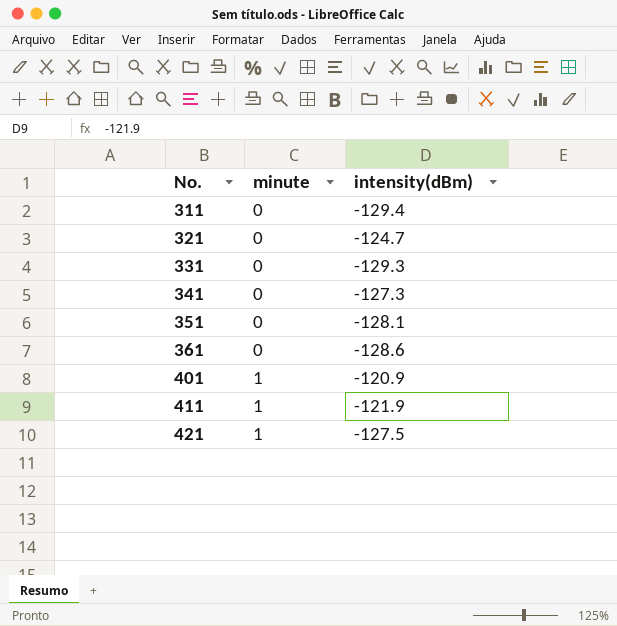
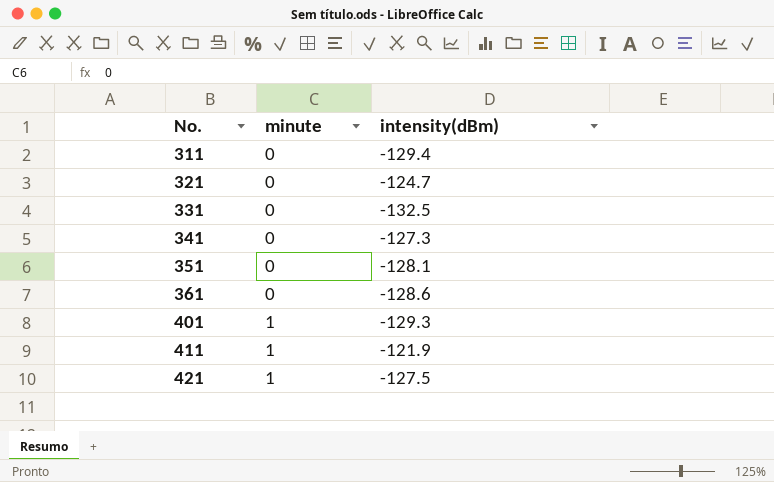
331 | intensity(dBm): -129.3 -> -132.5
401 | intensity(dBm): -120.9 -> -129.3

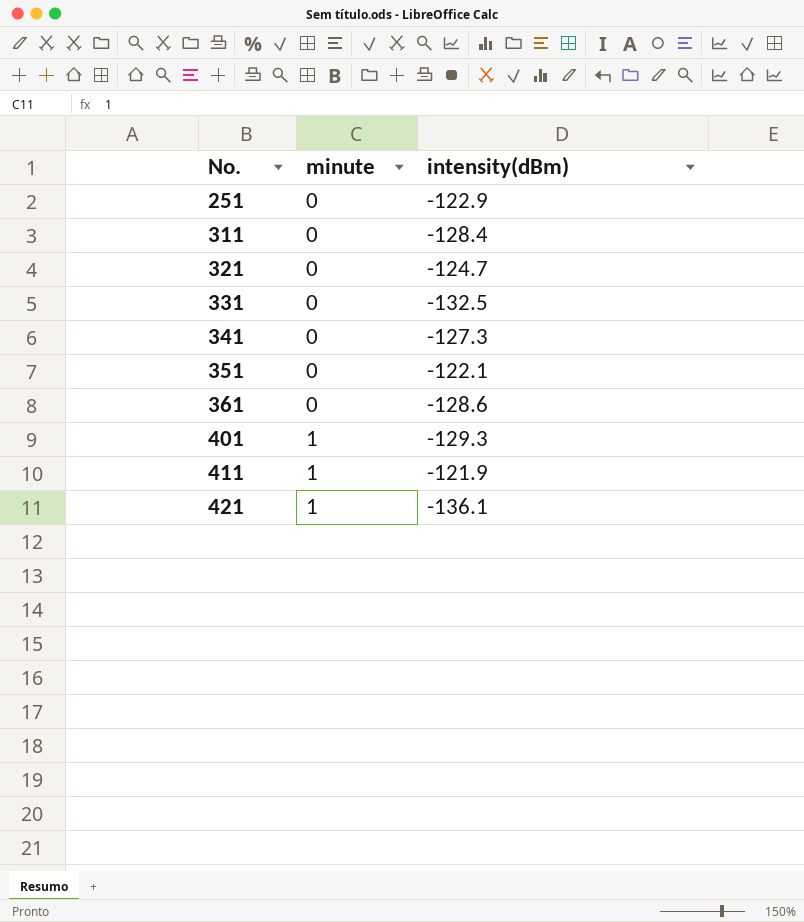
row 251: none -> 0 | -122.9
311 | intensity(dBm): -129.4 -> -128.4
351 | intensity(dBm): -128.1 -> -122.1
421 | intensity(dBm): -127.5 -> -136.1

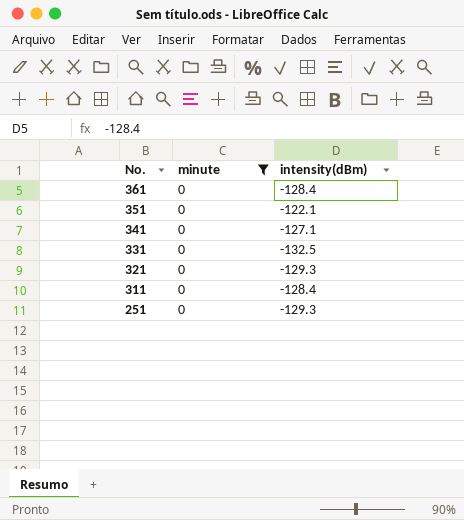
filter: none -> minute = 0
row order: No. ascending -> No. descending
361 | intensity(dBm): -128.6 -> -128.4
341 | intensity(dBm): -127.3 -> -127.1
321 | intensity(dBm): -124.7 -> -129.3
251 | intensity(dBm): -122.9 -> -129.3

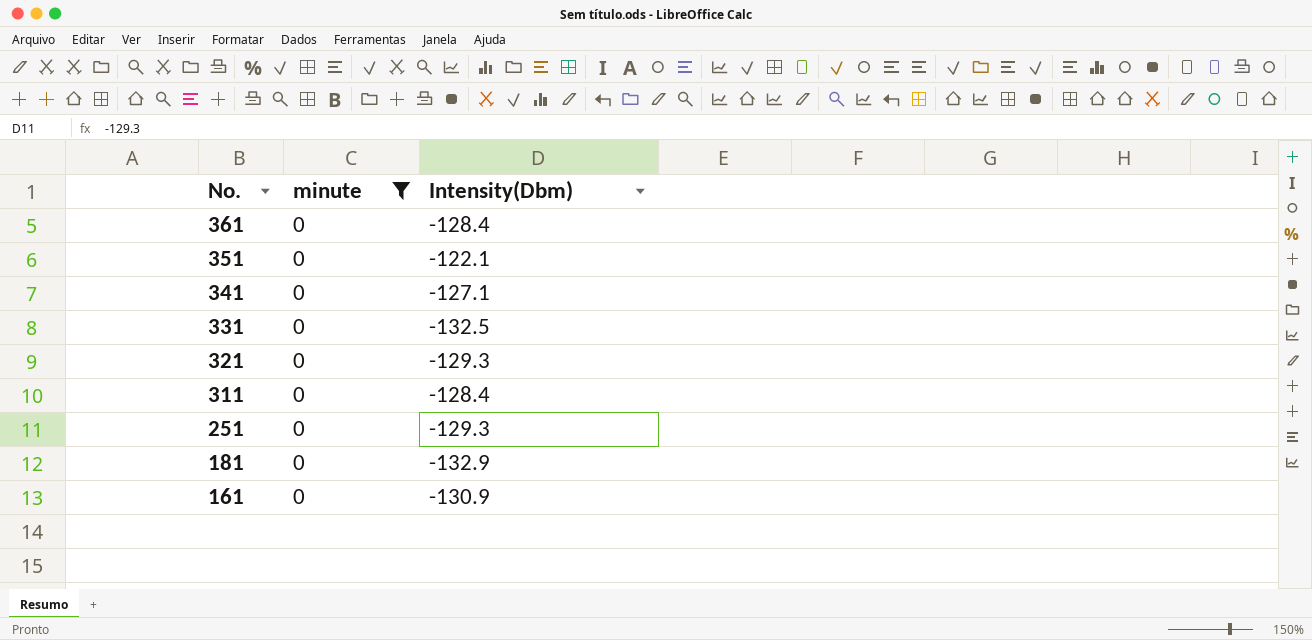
column name: intensity(dBm) -> Intensity(Dbm)
row 181: none -> 0 | -132.9
row 161: none -> 0 | -130.9

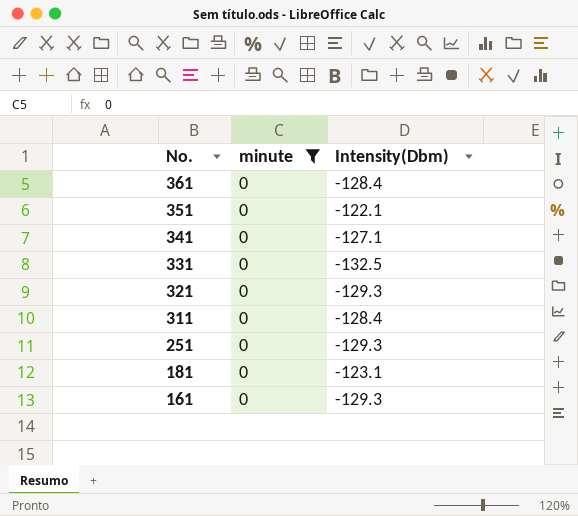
181 | Intensity(Dbm): -132.9 -> -123.1
161 | Intensity(Dbm): -130.9 -> -129.3

